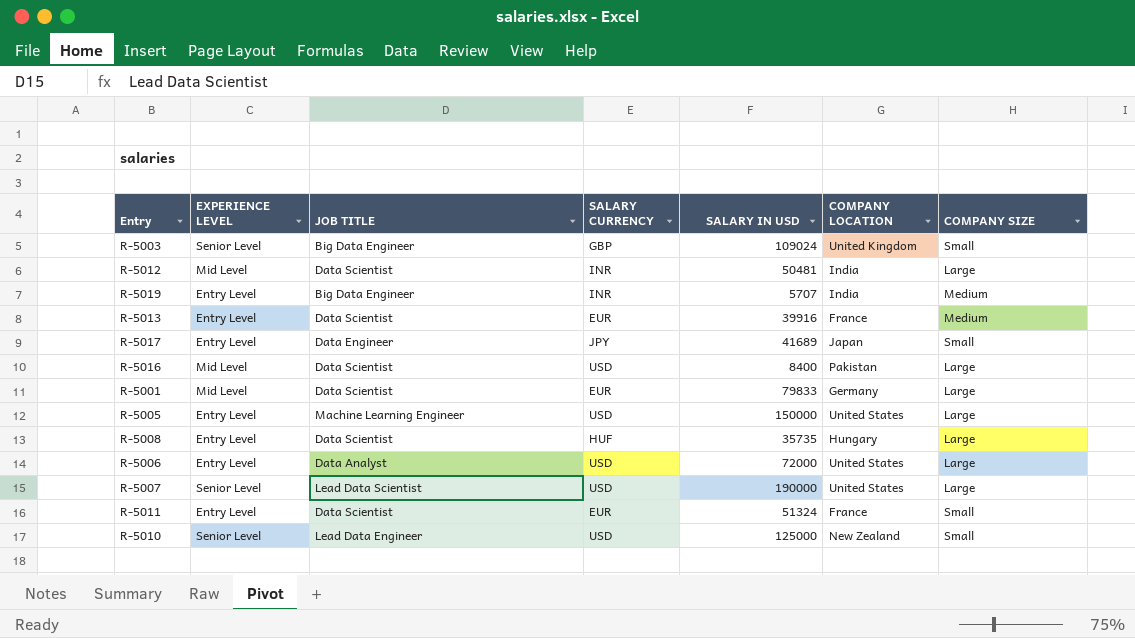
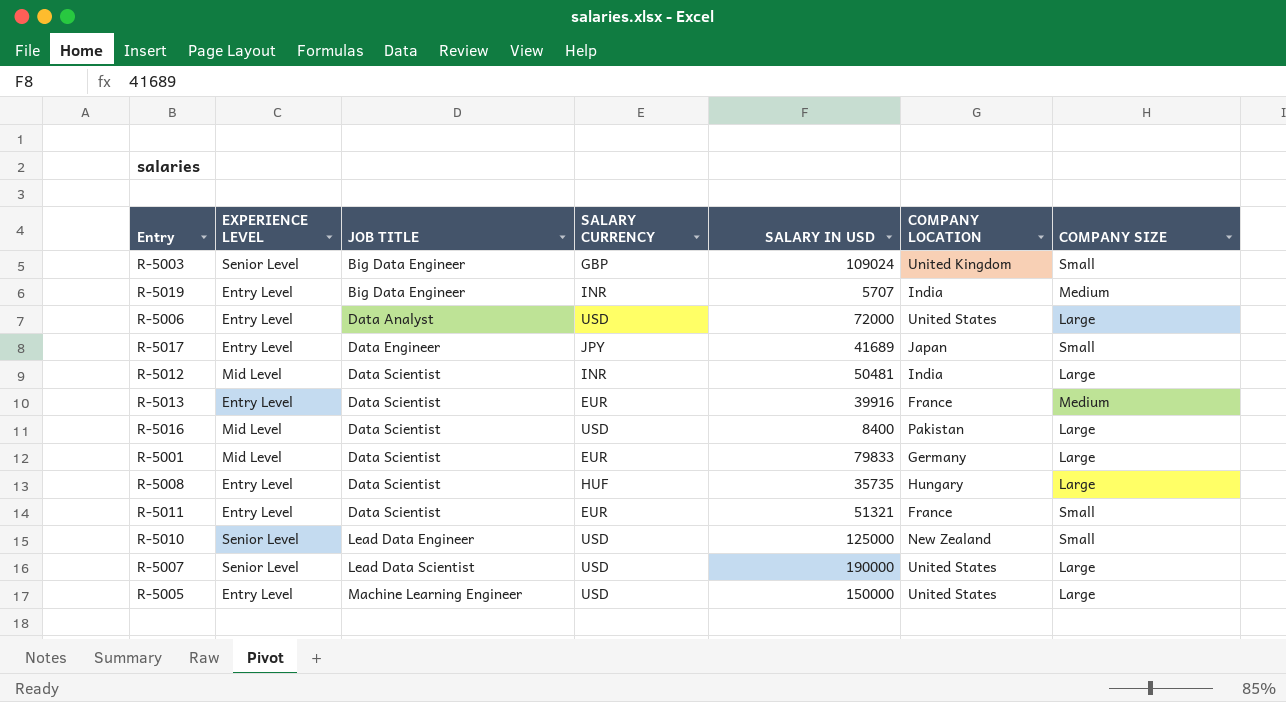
row order: none -> JOB TITLE ascending
R-5011 | SALARY IN USD: 51324 -> 51321

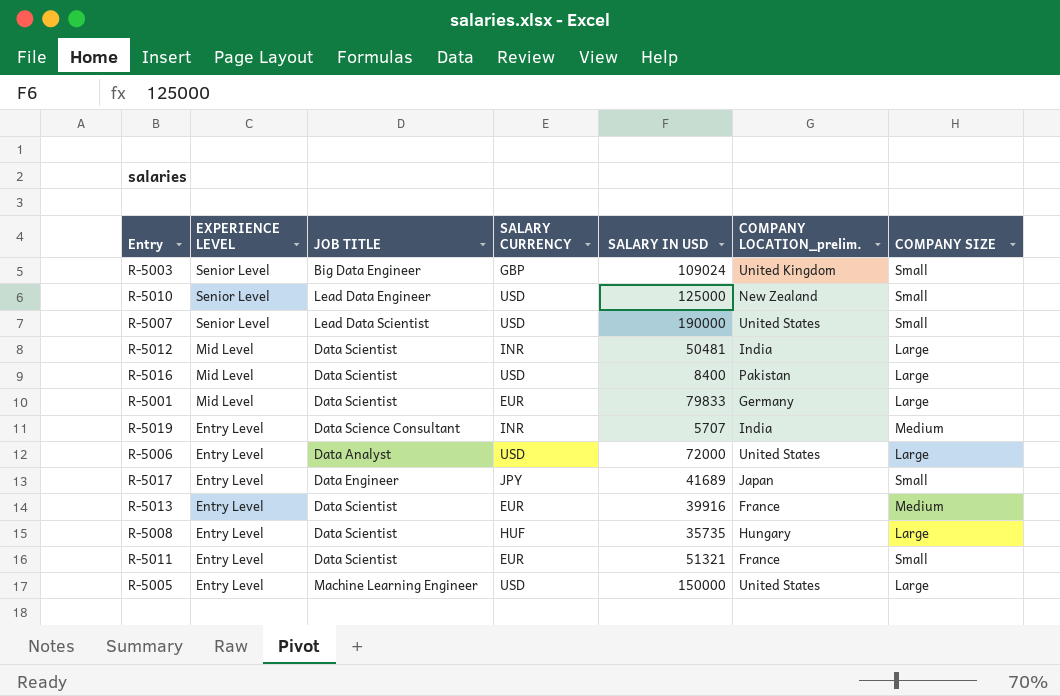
row order: JOB TITLE ascending -> EXPERIENCE LEVEL descending
column name: COMPANY LOCATION -> COMPANY LOCATION_prelim.
R-5007 | COMPANY SIZE: Large -> Small
R-5019 | JOB TITLE: Big Data Engineer -> Data Science Consultant

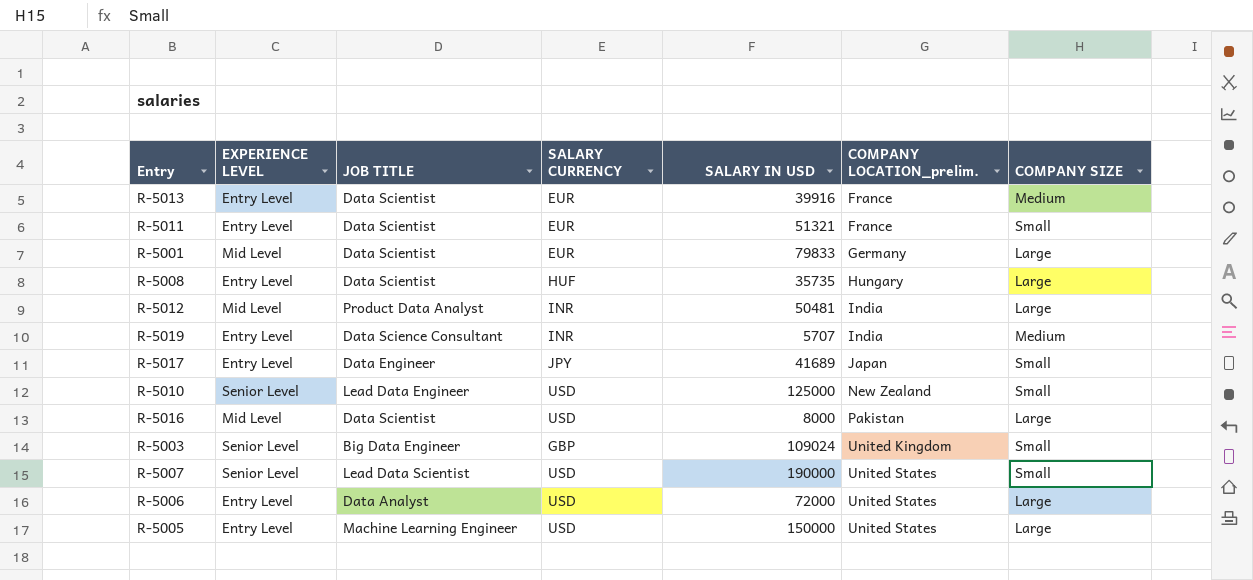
row order: EXPERIENCE LEVEL descending -> COMPANY LOCATION_prelim. ascending
R-5012 | JOB TITLE: Data Scientist -> Product Data Analyst
R-5016 | SALARY IN USD: 8400 -> 8000

